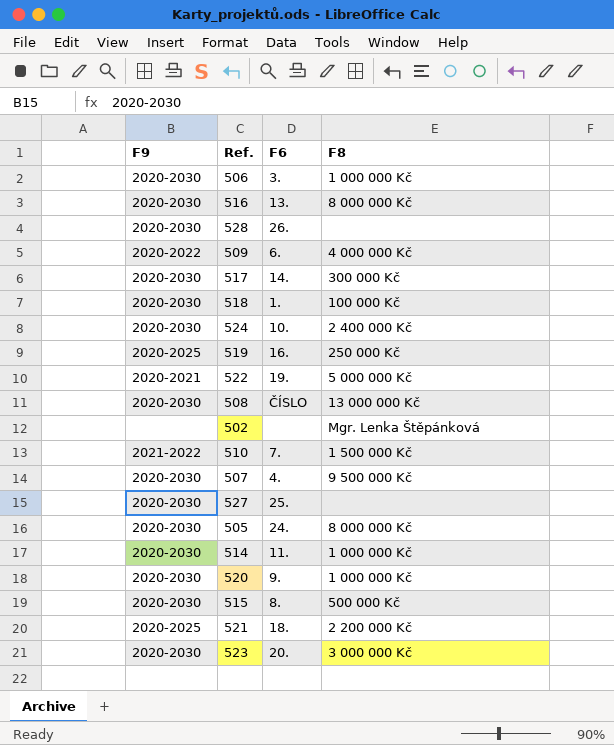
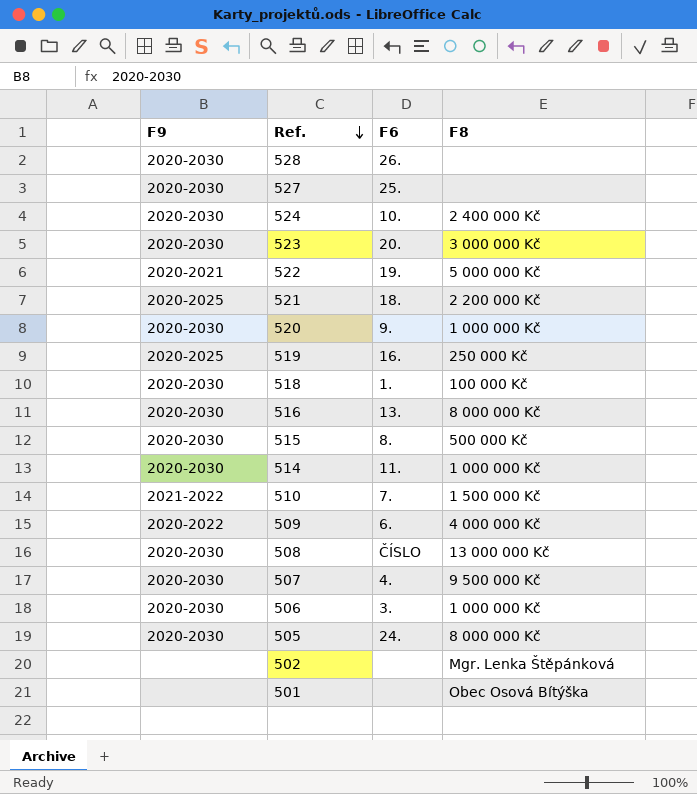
row order: none -> Ref. descending
row 517: 2020-2030 | 14. | 300 000 Kč -> none
row 501: none -> none | none | Obec Osová Bítýška

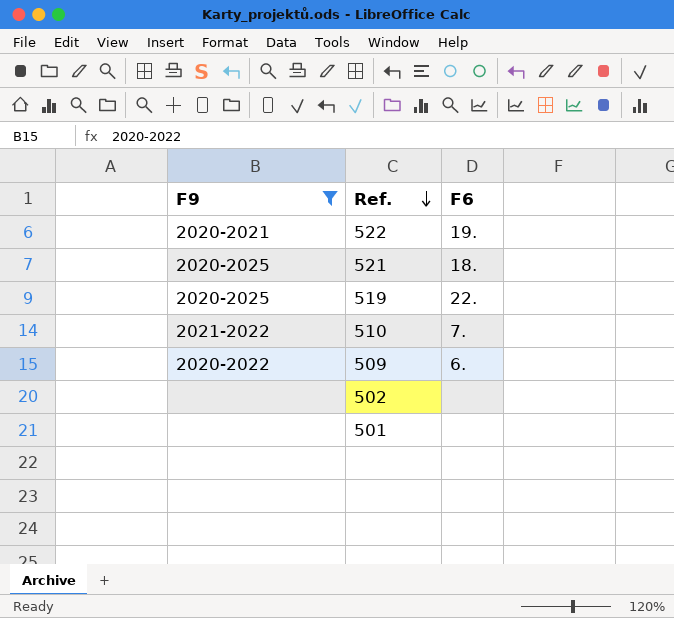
filter: none -> F9 != 2020-2030
column F8 | position: 4 -> none
519 | F6: 16. -> 22.

